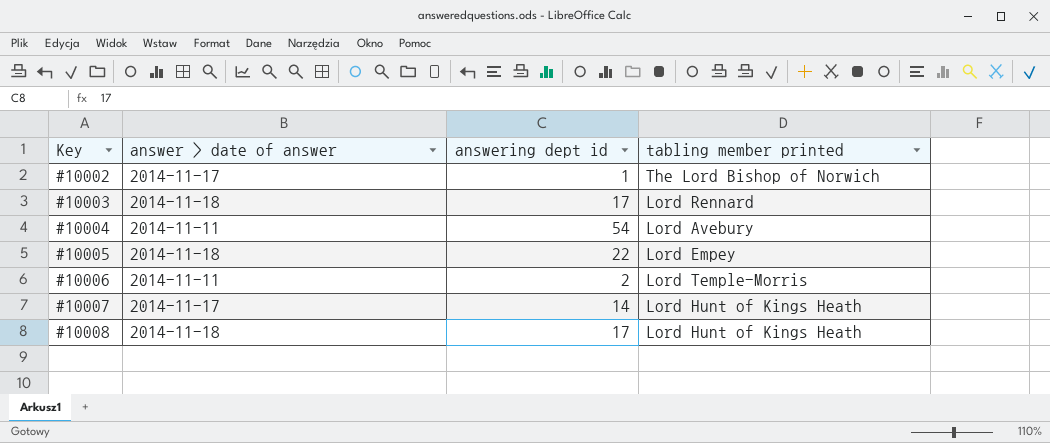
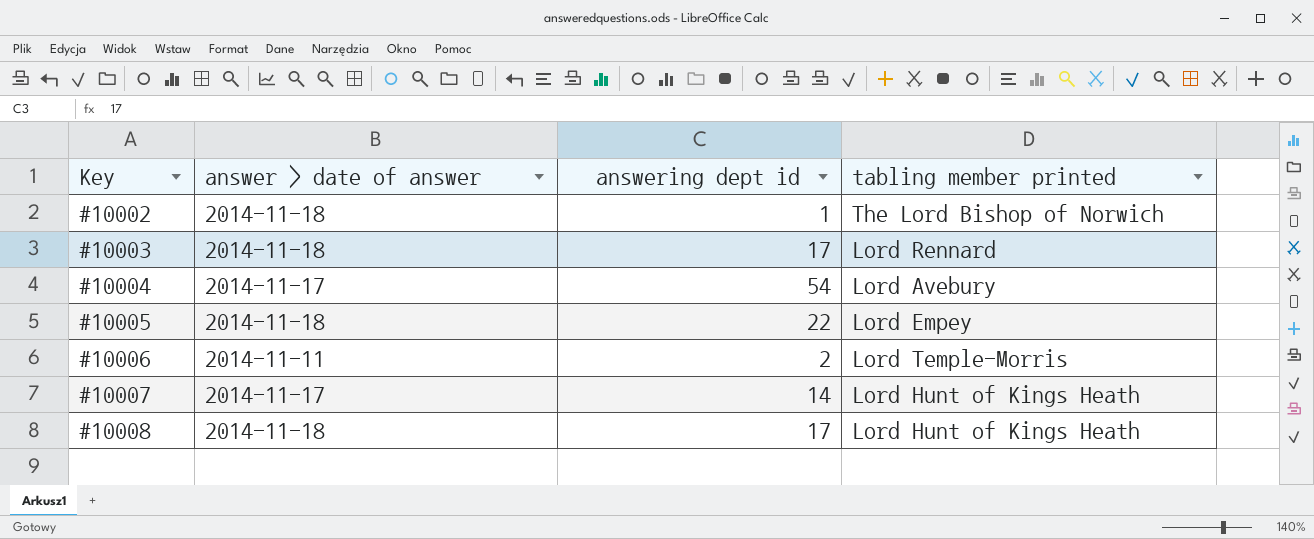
#10002 | answer > date of answer: 2014-11-17 -> 2014-11-18
#10004 | answer > date of answer: 2014-11-11 -> 2014-11-17

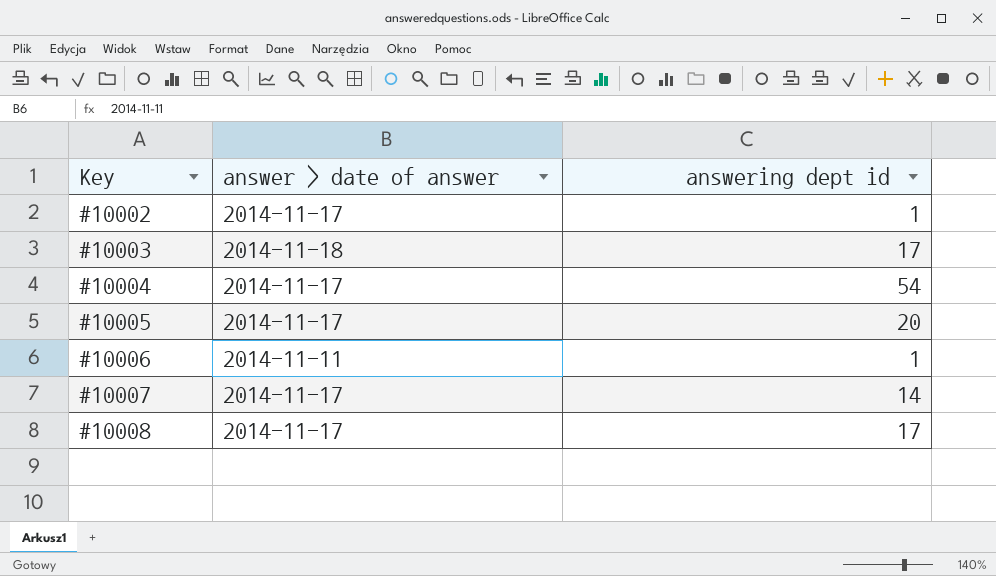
column tabling member printed | position: 4 -> none
#10002 | answer > date of answer: 2014-11-18 -> 2014-11-17
#10005 | answer > date of answer: 2014-11-18 -> 2014-11-17
#10005 | answering dept id: 22 -> 20
#10006 | answering dept id: 2 -> 1
#10008 | answer > date of answer: 2014-11-18 -> 2014-11-17

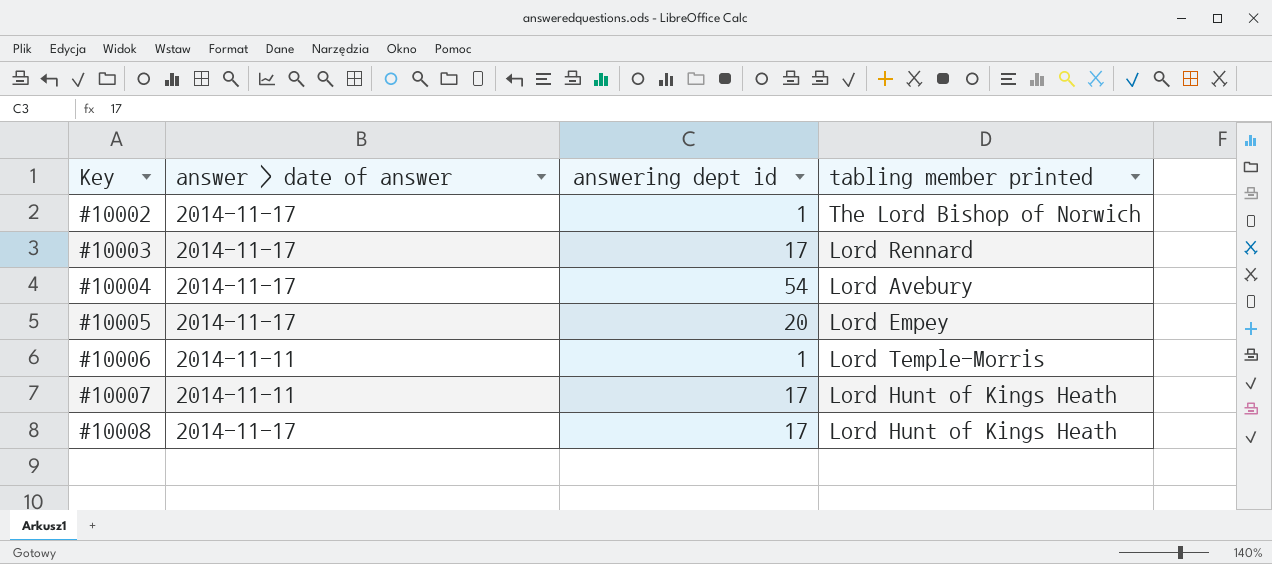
column tabling member printed | position: none -> 4
#10003 | answer > date of answer: 2014-11-18 -> 2014-11-17
#10007 | answer > date of answer: 2014-11-17 -> 2014-11-11
#10007 | answering dept id: 14 -> 17

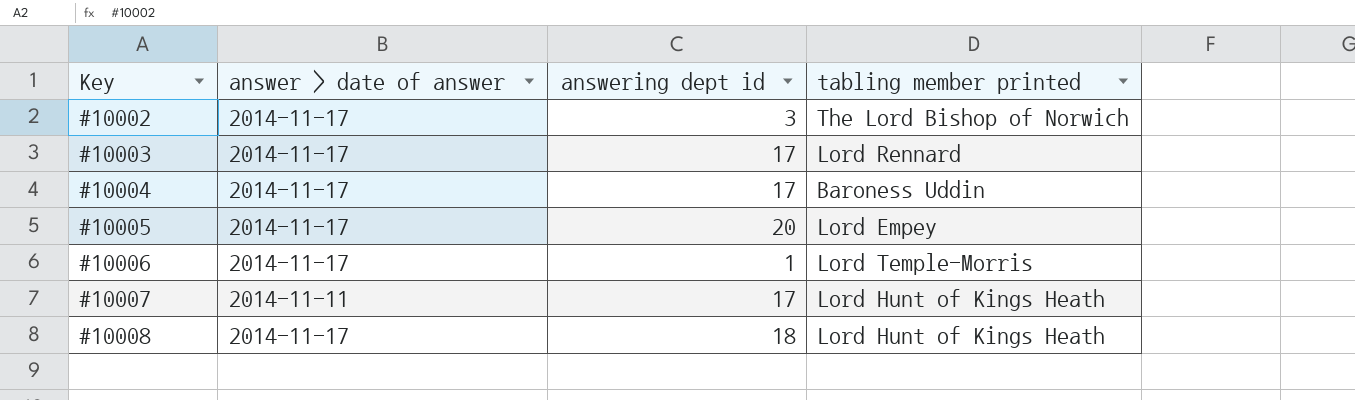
#10002 | answering dept id: 1 -> 3
#10004 | answering dept id: 54 -> 17
#10004 | tabling member printed: Lord Avebury -> Baroness Uddin
#10006 | answer > date of answer: 2014-11-11 -> 2014-11-17
#10008 | answering dept id: 17 -> 18

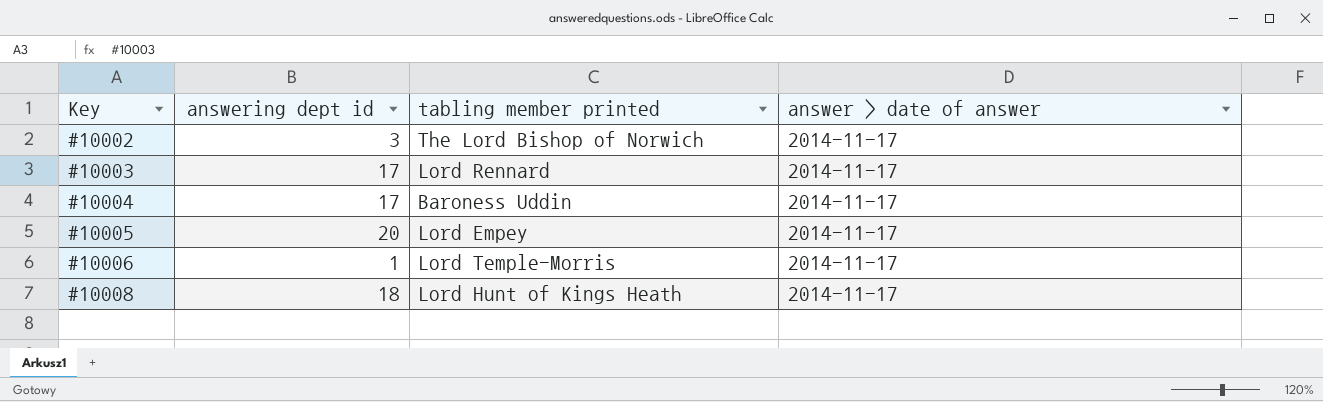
column answer > date of answer | position: 2 -> 4
row #10007: 2014-11-11 | 17 | Lord Hunt of Kings Heath -> none

